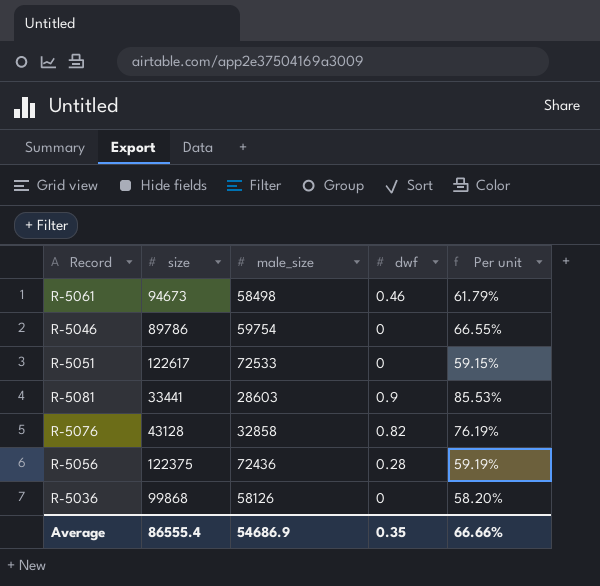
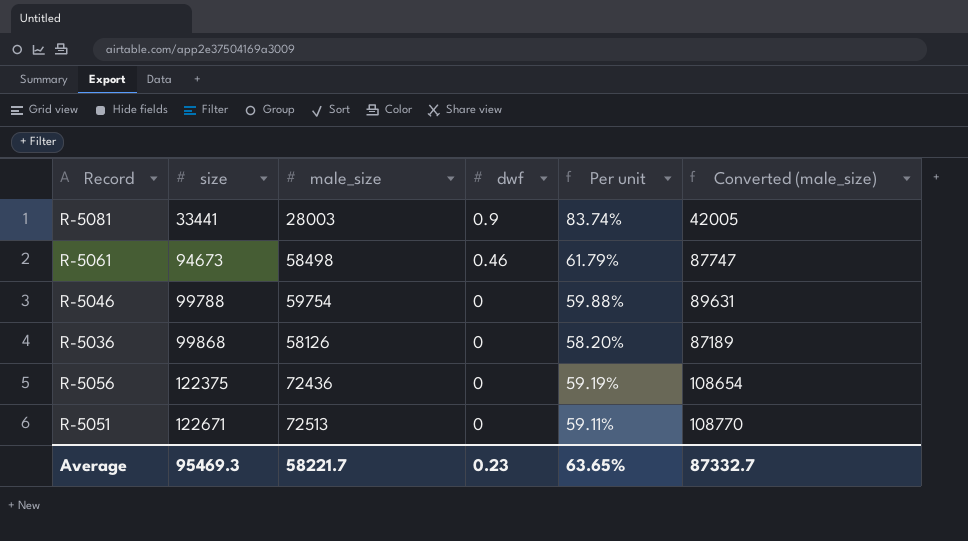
row order: none -> size ascending
column Converted (male_size) | formula: none -> [male_size] * 1.5
row R-5076: 43128 | 32858 | 0.82 | 76.19% -> none
R-5081 | male_size: 28603 -> 28003
R-5081 | Per unit: 85.53% -> 83.74%
R-5046 | size: 89786 -> 99788
R-5046 | Per unit: 66.55% -> 59.88%
R-5056 | dwf: 0.28 -> 0
R-5051 | size: 122617 -> 122671
R-5051 | male_size: 72533 -> 72513
R-5051 | Per unit: 59.15% -> 59.11%
Average | size: 86555.4 -> 95469.3
Average | male_size: 54686.9 -> 58221.7
Average | dwf: 0.35 -> 0.23
Average | Per unit: 66.66% -> 63.65%

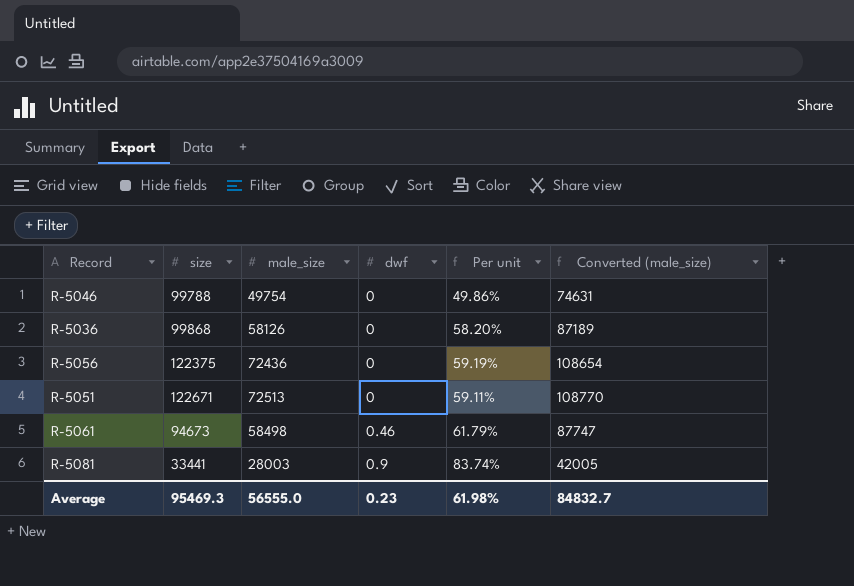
row order: size ascending -> dwf ascending
R-5046 | male_size: 59754 -> 49754
R-5046 | Per unit: 59.88% -> 49.86%
R-5046 | Converted (male_size): 89631 -> 74631
Average | male_size: 58221.7 -> 56555.0
Average | Per unit: 63.65% -> 61.98%
Average | Converted (male_size): 87332.7 -> 84832.7

